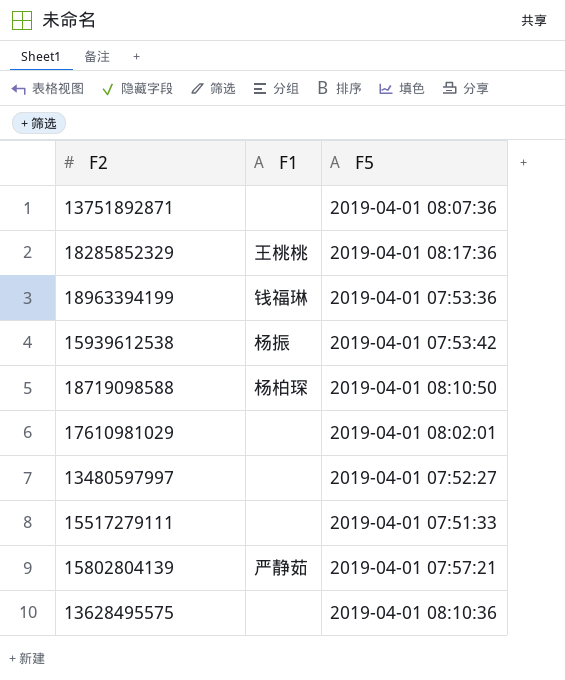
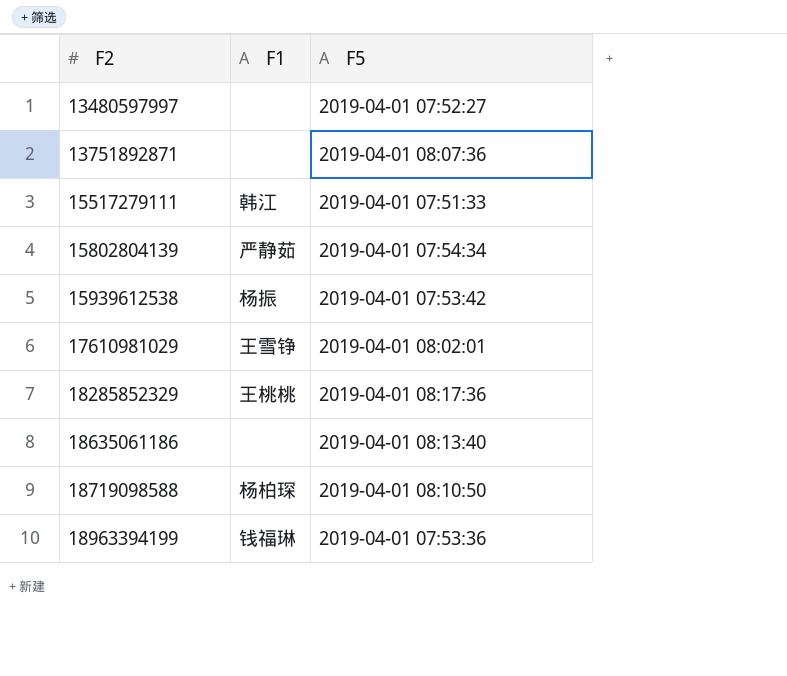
row order: none -> F2 ascending
row 13628495575: none | 2019-04-01 08:10:36 -> none
15517279111 | F1: none -> 韩江
15802804139 | F5: 2019-04-01 07:57:21 -> 2019-04-01 07:54:34
17610981029 | F1: none -> 王雪铮
row 18635061186: none -> none | 2019-04-01 08:13:40

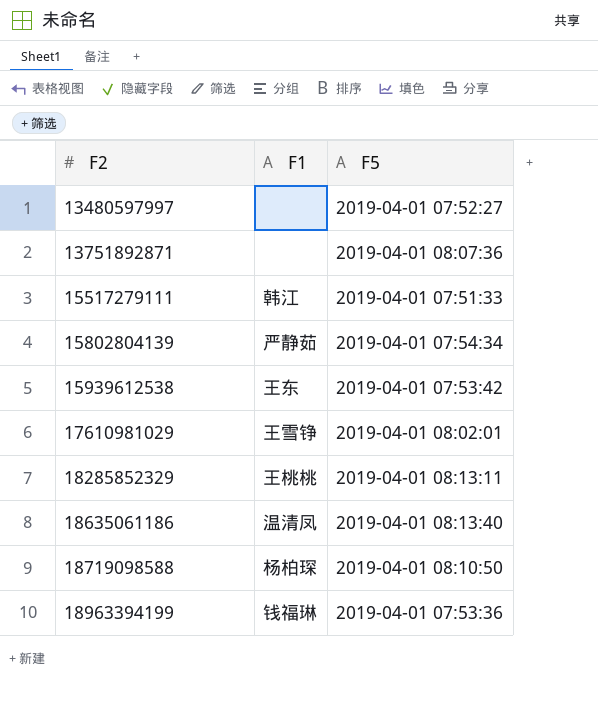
15939612538 | F1: 杨振 -> 王东
18285852329 | F5: 2019-04-01 08:17:36 -> 2019-04-01 08:13:11
18635061186 | F1: none -> 温清凤

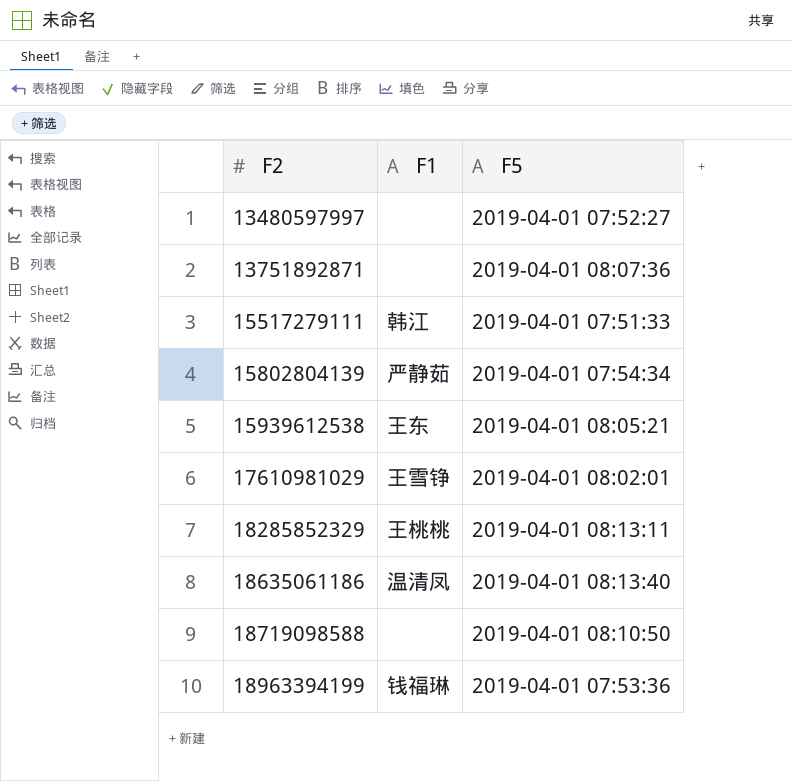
15939612538 | F5: 2019-04-01 07:53:42 -> 2019-04-01 08:05:21
18719098588 | F1: 杨柏琛 -> none

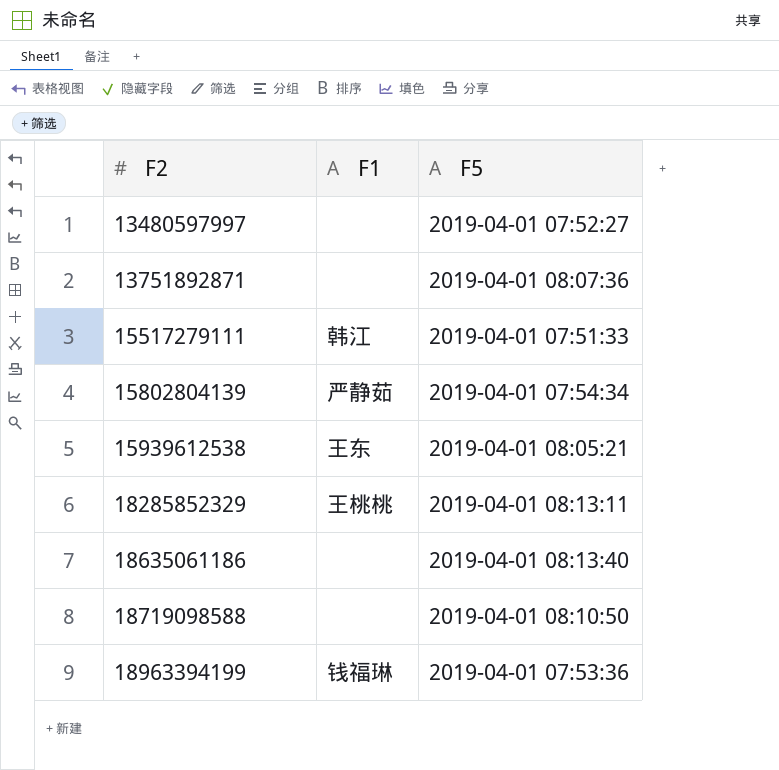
row 17610981029: 王雪铮 | 2019-04-01 08:02:01 -> none
18635061186 | F1: 温清凤 -> none

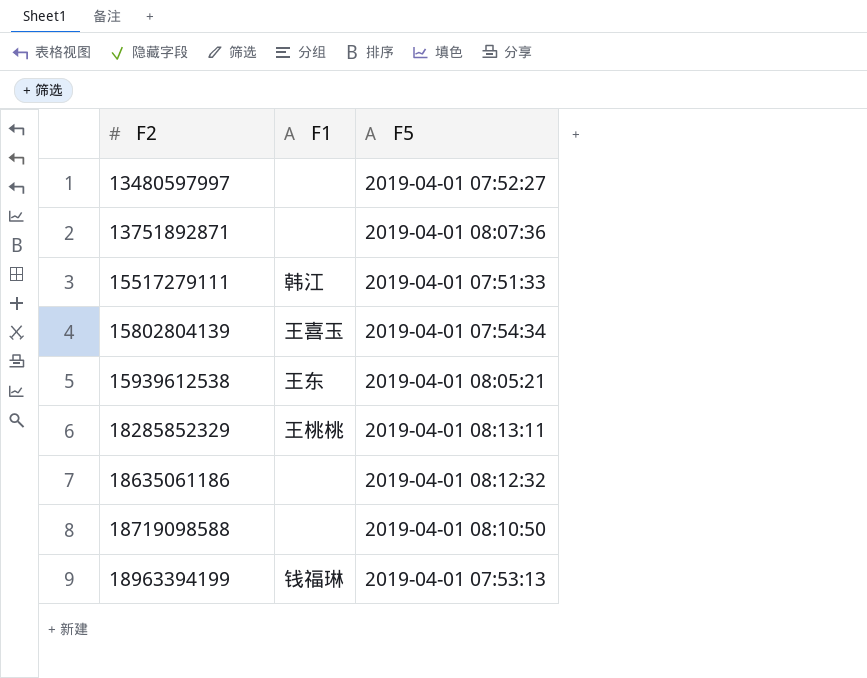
15802804139 | F1: 严静茹 -> 王喜玉
18635061186 | F5: 2019-04-01 08:13:40 -> 2019-04-01 08:12:32
18963394199 | F5: 2019-04-01 07:53:36 -> 2019-04-01 07:53:13

